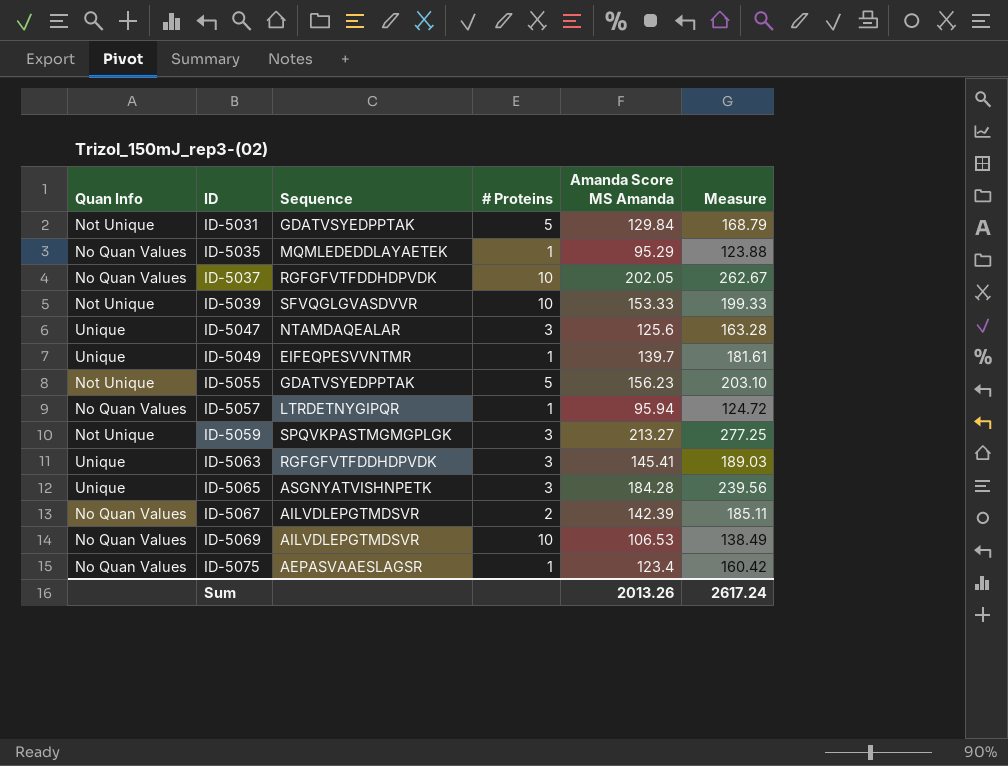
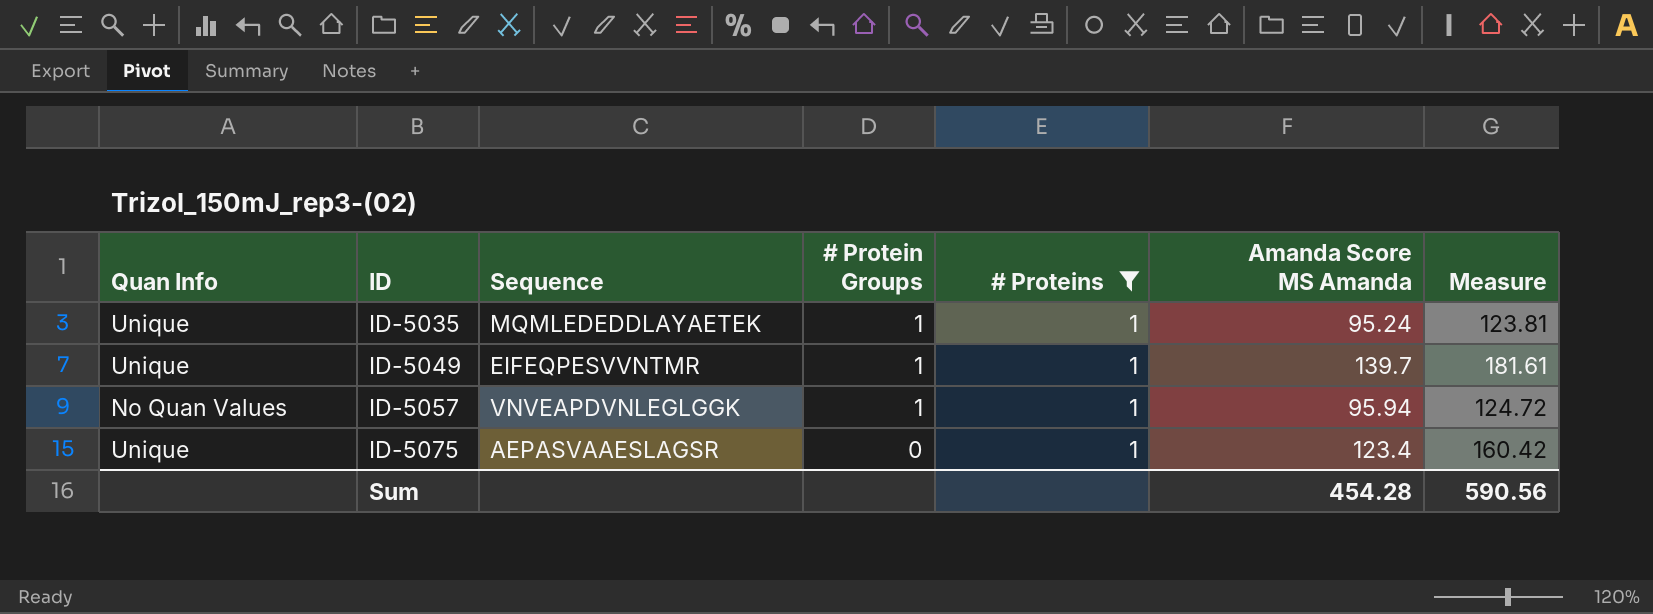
filter: none -> # Proteins = 1
column # Protein Groups | position: none -> 4
ID-5035 | Quan Info: No Quan Values -> Unique
ID-5035 | Amanda Score MS Amanda: 95.29 -> 95.24
ID-5035 | Measure: 123.88 -> 123.81
ID-5057 | Sequence: LTRDETNYGIPQR -> VNVEAPDVNLEGLGGK
ID-5075 | Quan Info: No Quan Values -> Unique
Sum | Amanda Score MS Amanda: 2013.26 -> 454.28
Sum | Measure: 2617.24 -> 590.56

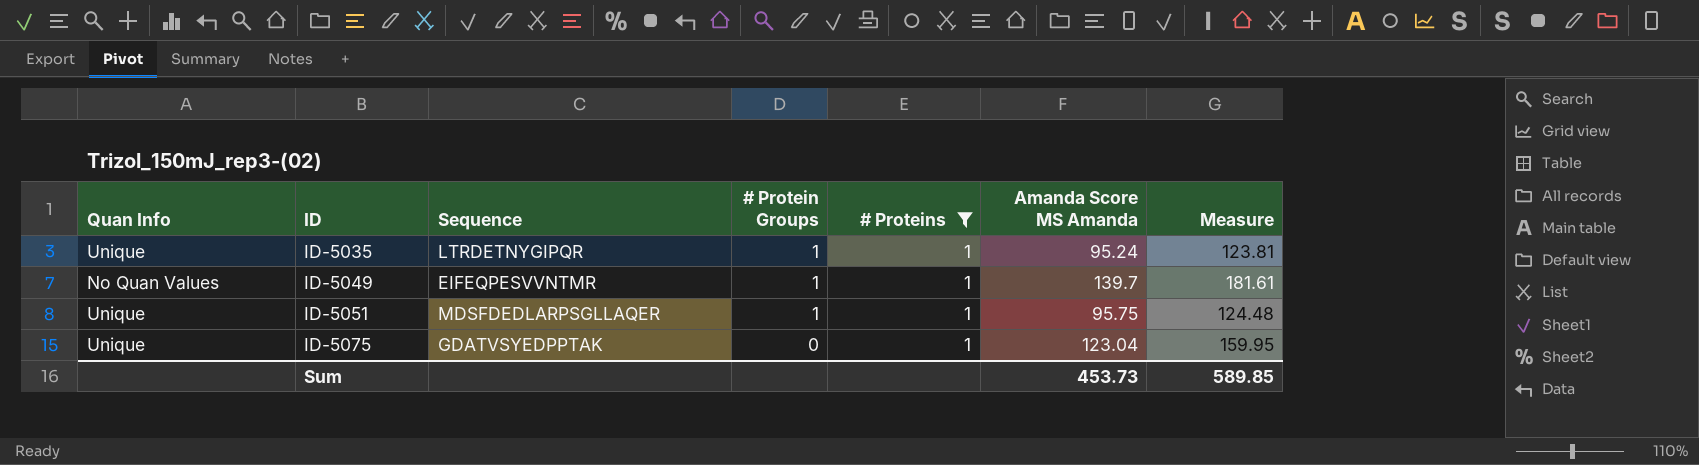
row ID-5057: No Quan Values | VNVEAPDVNLEGLGGK | 1 | 1 | 95.94 | 124.72 -> none
ID-5035 | Sequence: MQMLEDEDDLAYAETEK -> LTRDETNYGIPQR
ID-5049 | Quan Info: Unique -> No Quan Values
row ID-5051: none -> Unique | MDSFDEDLARPSGLLAQER | 1 | 1 | 95.75 | 124.48
ID-5075 | Sequence: AEPASVAAESLAGSR -> GDATVSYEDPPTAK
ID-5075 | Amanda Score MS Amanda: 123.4 -> 123.04
ID-5075 | Measure: 160.42 -> 159.95
Sum | Amanda Score MS Amanda: 454.28 -> 453.73
Sum | Measure: 590.56 -> 589.85

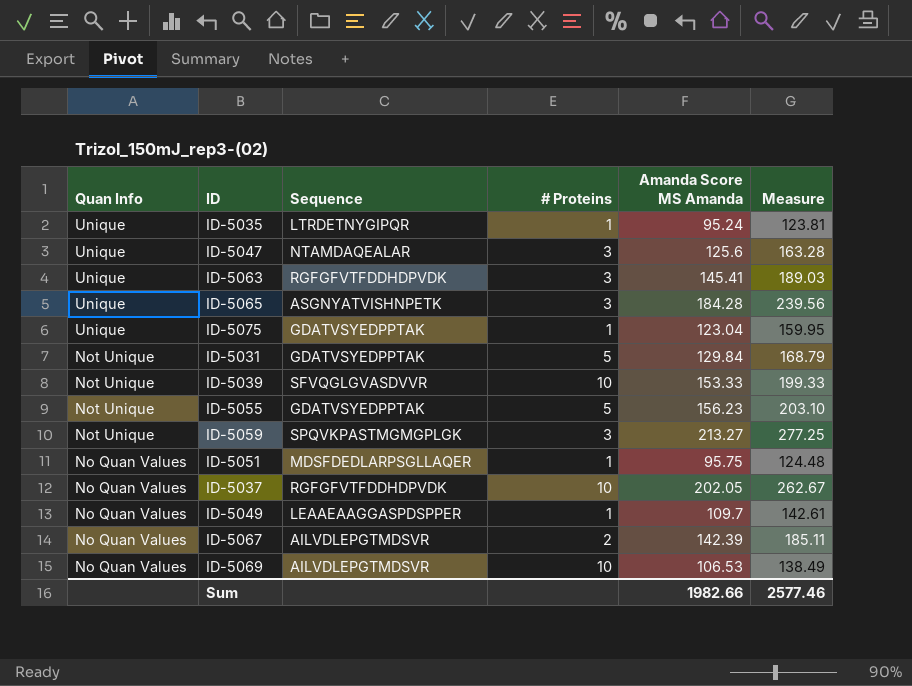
filter: # Proteins = 1 -> none
row order: ID ascending -> Quan Info descending
column # Protein Groups | position: 4 -> none
ID-5051 | Quan Info: Unique -> No Quan Values
ID-5049 | Sequence: EIFEQPESVVNTMR -> LEAAEAAGGASPDSPPER
ID-5049 | Amanda Score MS Amanda: 139.7 -> 109.7
ID-5049 | Measure: 181.61 -> 142.61
Sum | Amanda Score MS Amanda: 453.73 -> 1982.66
Sum | Measure: 589.85 -> 2577.46

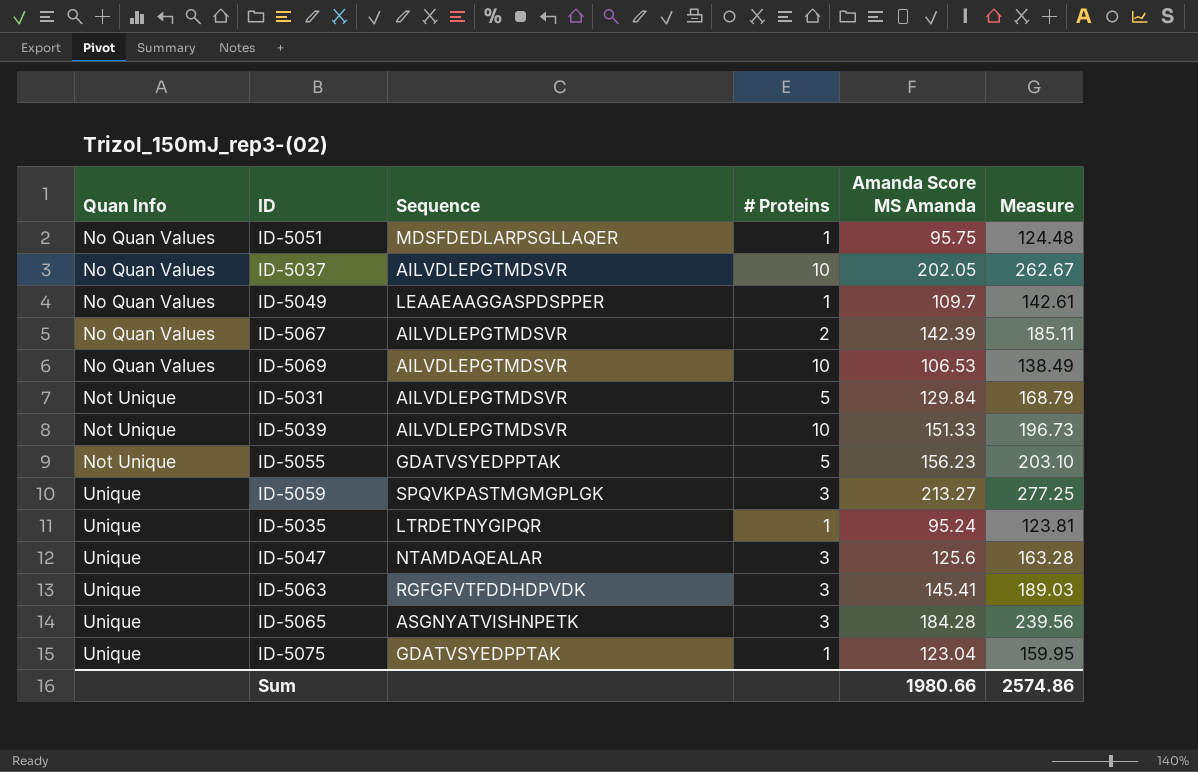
row order: Quan Info descending -> Quan Info ascending
ID-5037 | Sequence: RGFGFVTFDDHDPVDK -> AILVDLEPGTMDSVR
ID-5031 | Sequence: GDATVSYEDPPTAK -> AILVDLEPGTMDSVR
ID-5039 | Sequence: SFVQGLGVASDVVR -> AILVDLEPGTMDSVR
ID-5039 | Amanda Score MS Amanda: 153.33 -> 151.33
ID-5039 | Measure: 199.33 -> 196.73
ID-5059 | Quan Info: Not Unique -> Unique
Sum | Amanda Score MS Amanda: 1982.66 -> 1980.66
Sum | Measure: 2577.46 -> 2574.86

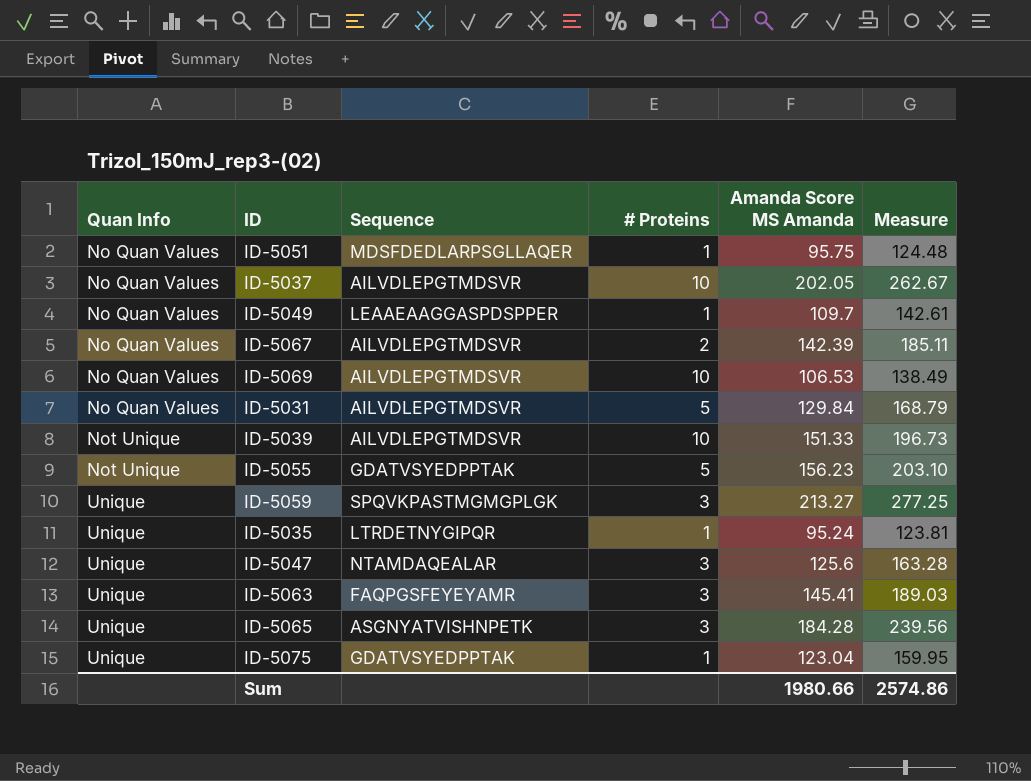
ID-5031 | Quan Info: Not Unique -> No Quan Values
ID-5063 | Sequence: RGFGFVTFDDHDPVDK -> FAQPGSFEYEYAMR

